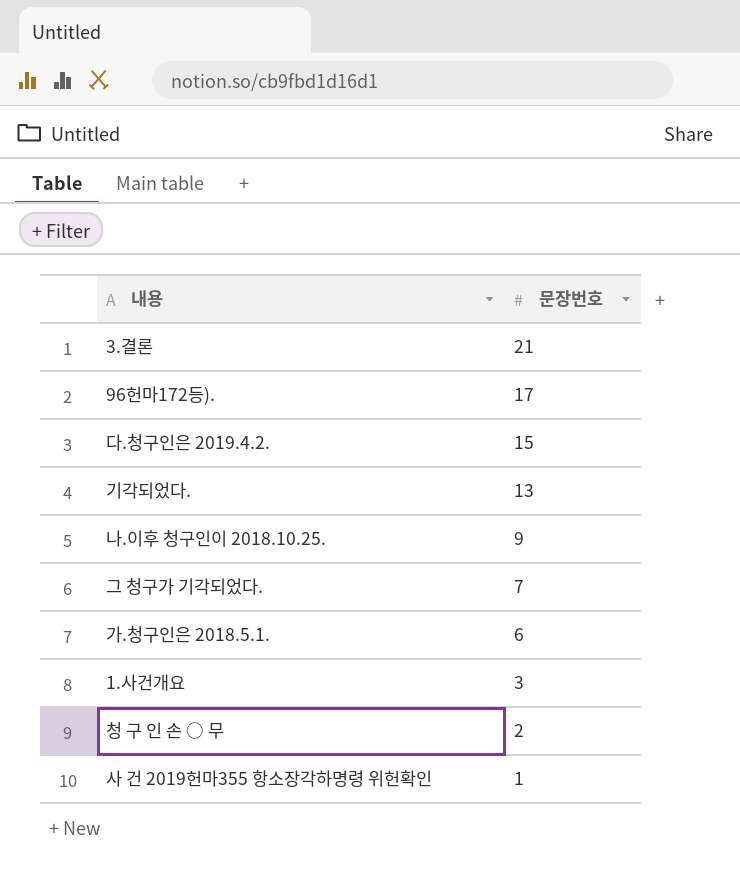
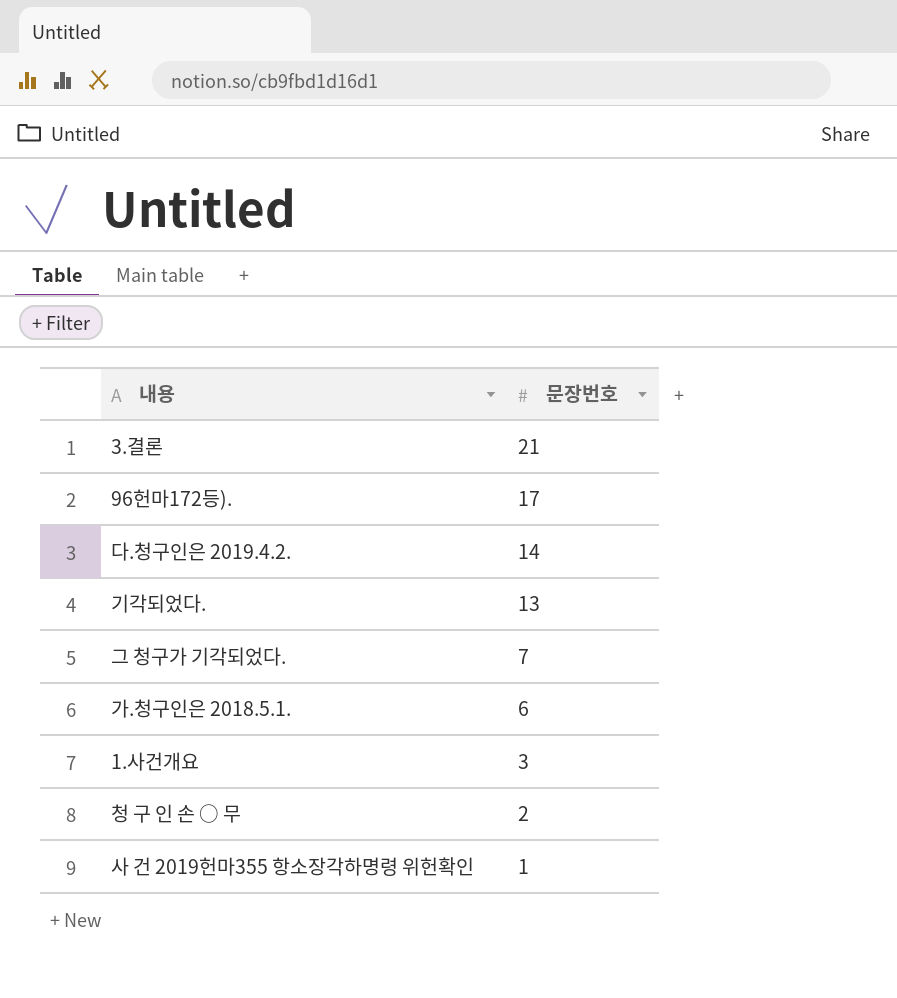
row 나.이후 청구인이 2018.10.25.: 9 -> none
다.청구인은 2019.4.2. | 문장번호: 15 -> 14

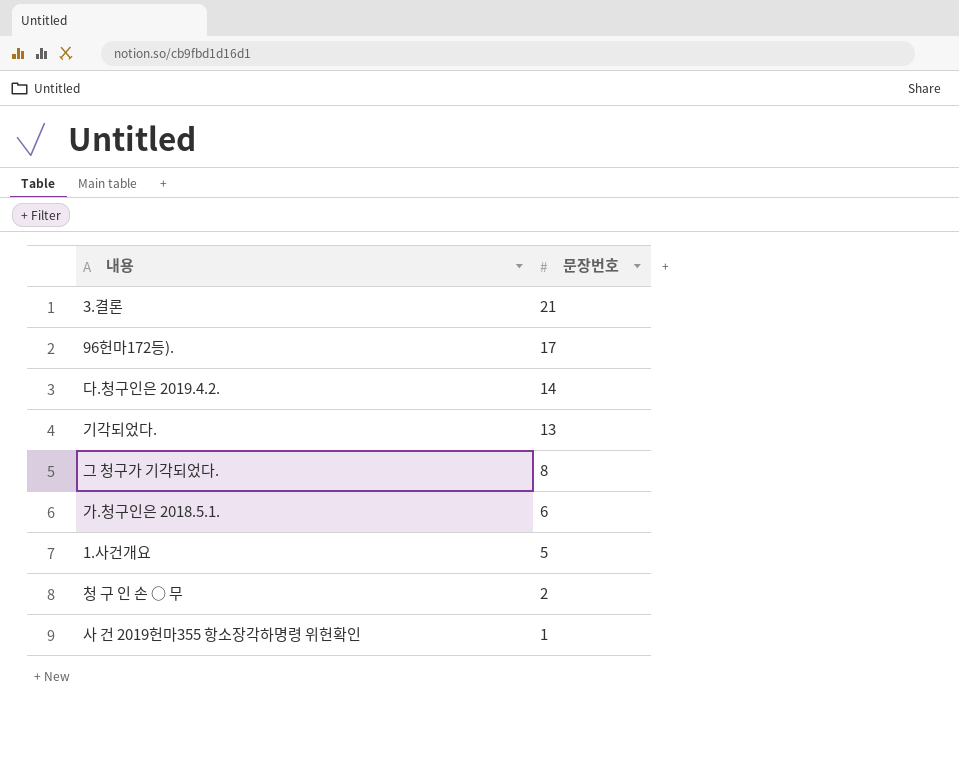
그 청구가 기각되었다. | 문장번호: 7 -> 8
1.사건개요 | 문장번호: 3 -> 5

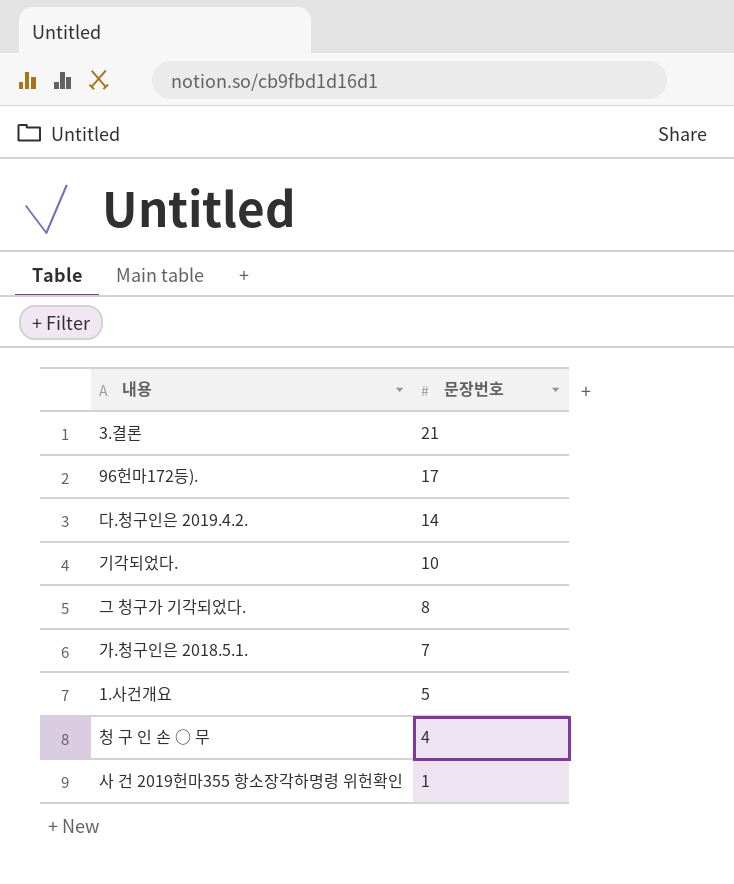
기각되었다. | 문장번호: 13 -> 10
가.청구인은 2018.5.1. | 문장번호: 6 -> 7
청 구 인 손 ○ 무 | 문장번호: 2 -> 4

